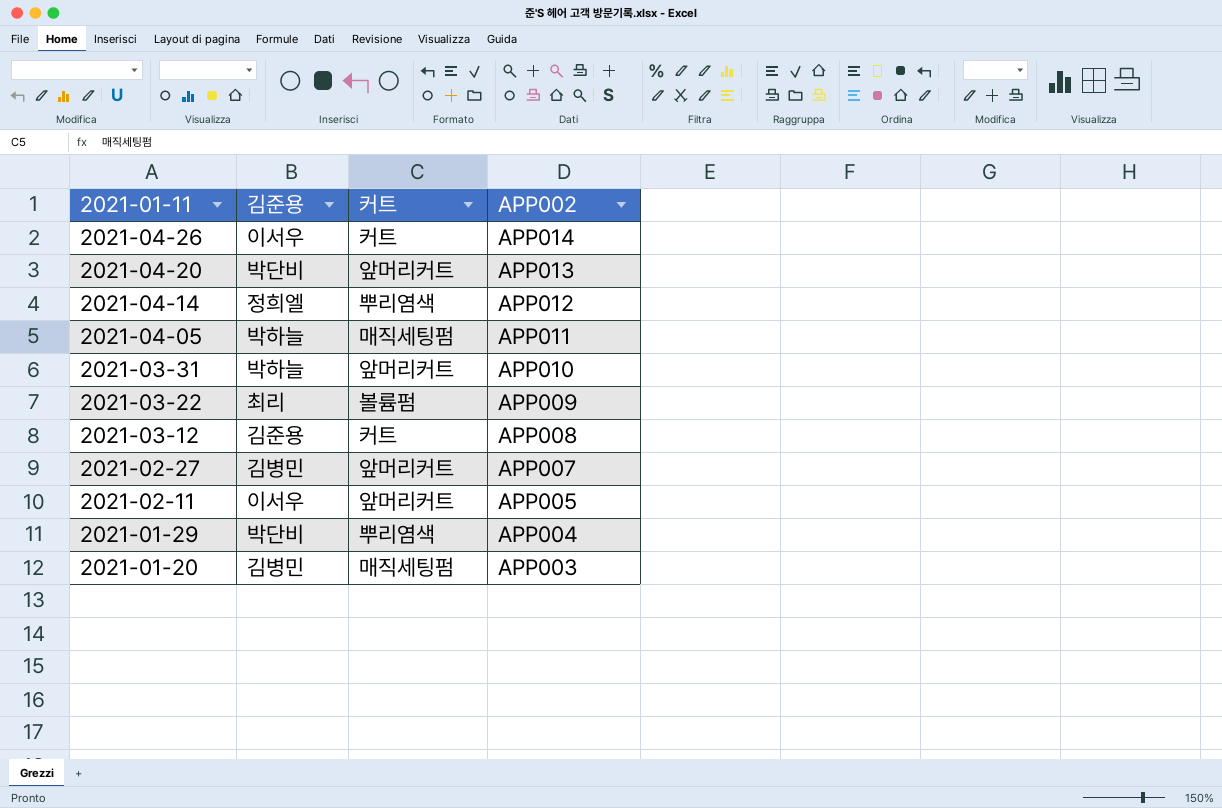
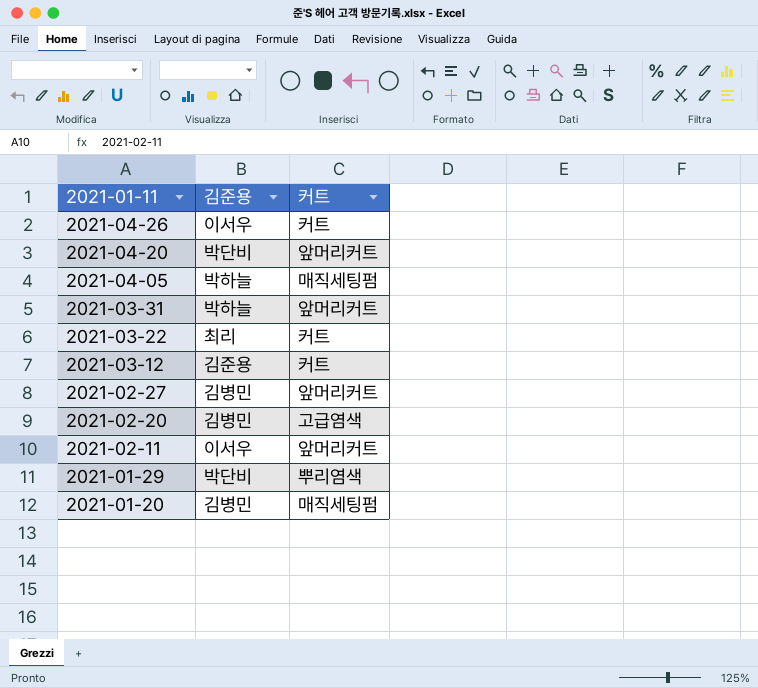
column APP002 | position: 4 -> none
row 2021-04-14: 정희엘 | 뿌리염색 | APP012 -> none
2021-03-22 | 커트: 볼륨펌 -> 커트
row 2021-02-20: none -> 김병민 | 고급염색

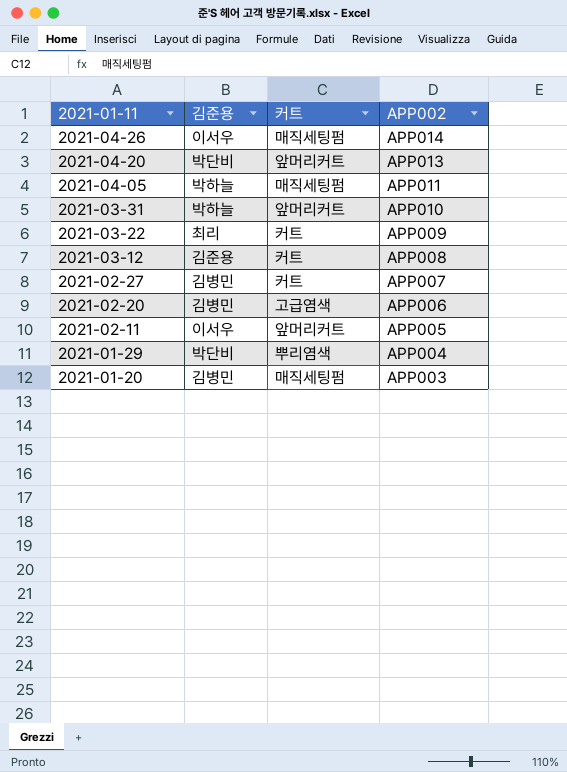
column APP002 | position: none -> 4
2021-04-26 | 커트: 커트 -> 매직세팅펌
2021-02-27 | 커트: 앞머리커트 -> 커트

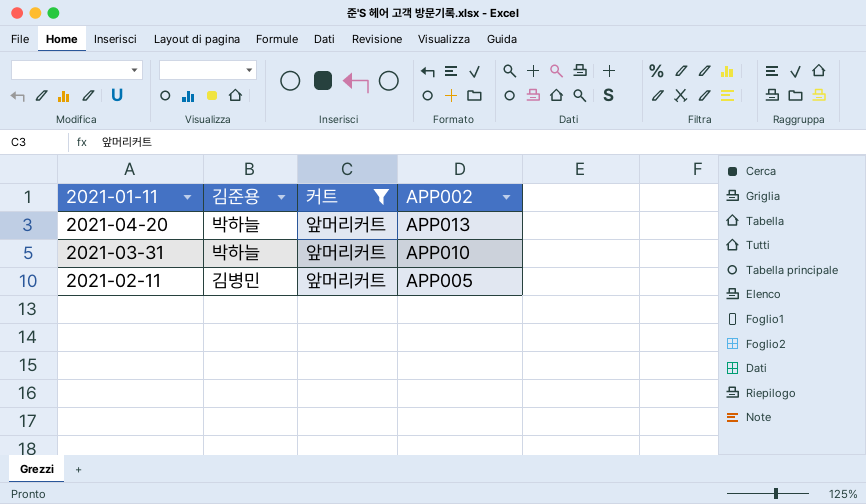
filter: none -> 커트 = 앞머리커트
2021-04-20 | 김준용: 박단비 -> 박하늘
2021-02-11 | 김준용: 이서우 -> 김병민

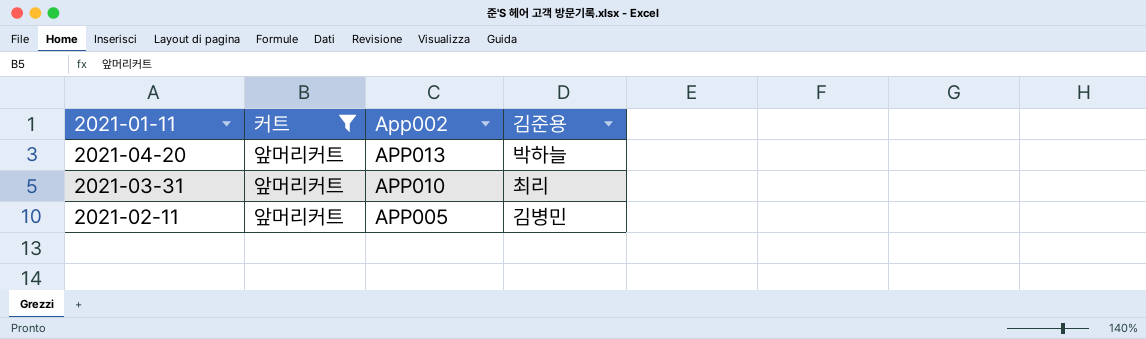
column name: APP002 -> App002
column 김준용 | position: 2 -> 4
2021-03-31 | 김준용: 박하늘 -> 최리

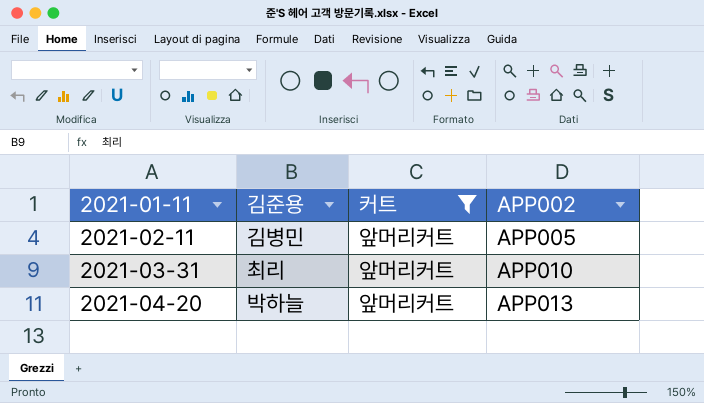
row order: 2021-01-11 descending -> 2021-01-11 ascending
column 김준용 | position: 4 -> 2
column name: App002 -> APP002

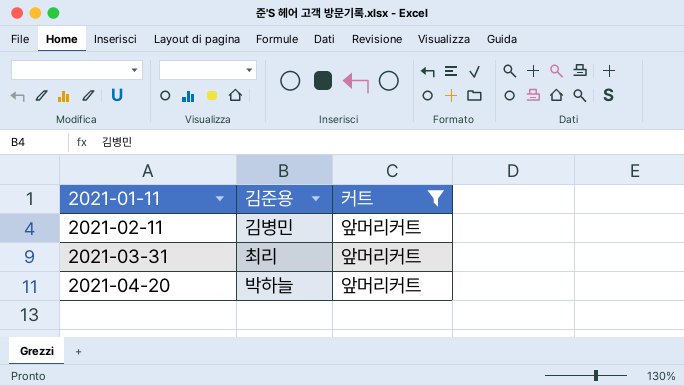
column APP002 | position: 4 -> none

